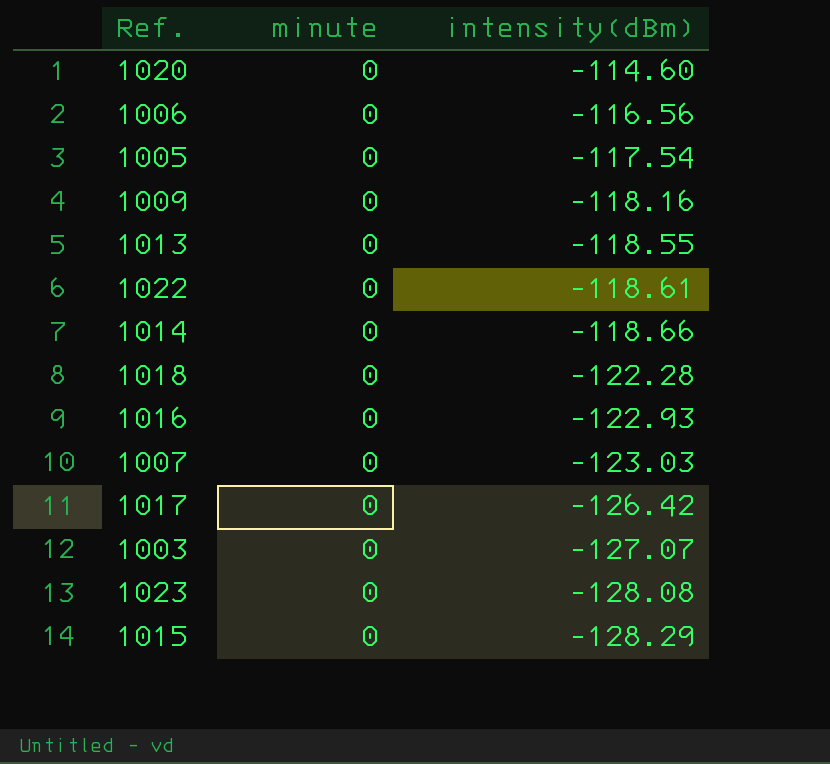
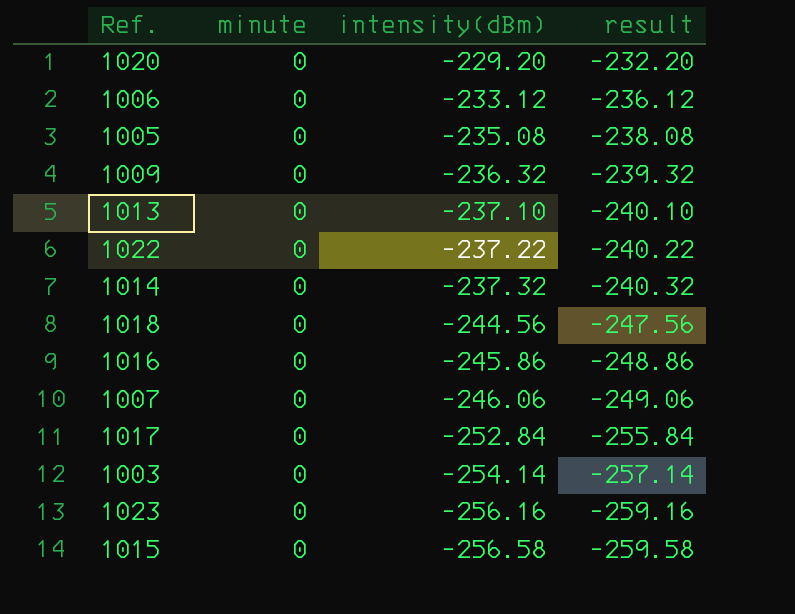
column result | formula: none -> [intensity(dBm)] - 3
1020 | intensity(dBm): -114.60 -> -229.20
1006 | intensity(dBm): -116.56 -> -233.12
1005 | intensity(dBm): -117.54 -> -235.08
1009 | intensity(dBm): -118.16 -> -236.32
1013 | intensity(dBm): -118.55 -> -237.10
1022 | intensity(dBm): -118.61 -> -237.22
1014 | intensity(dBm): -118.66 -> -237.32
1018 | intensity(dBm): -122.28 -> -244.56
1016 | intensity(dBm): -122.93 -> -245.86
1007 | intensity(dBm): -123.03 -> -246.06
1017 | intensity(dBm): -126.42 -> -252.84
1003 | intensity(dBm): -127.07 -> -254.14
1023 | intensity(dBm): -128.08 -> -256.16
1015 | intensity(dBm): -128.29 -> -256.58

